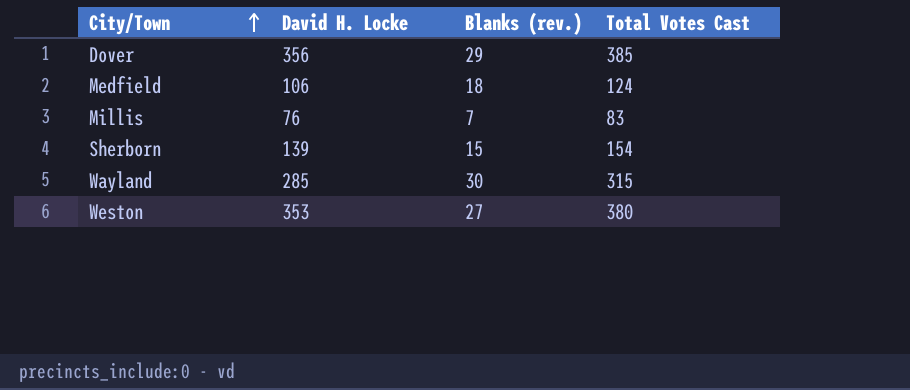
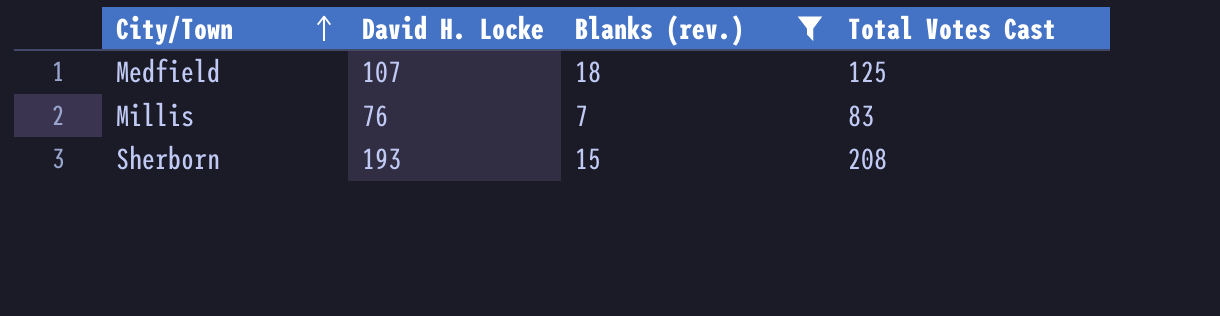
filter: none -> Blanks (rev.) <= 18
Medfield | David H. Locke: 106 -> 107
Medfield | Total Votes Cast: 124 -> 125
Sherborn | David H. Locke: 139 -> 193
Sherborn | Total Votes Cast: 154 -> 208

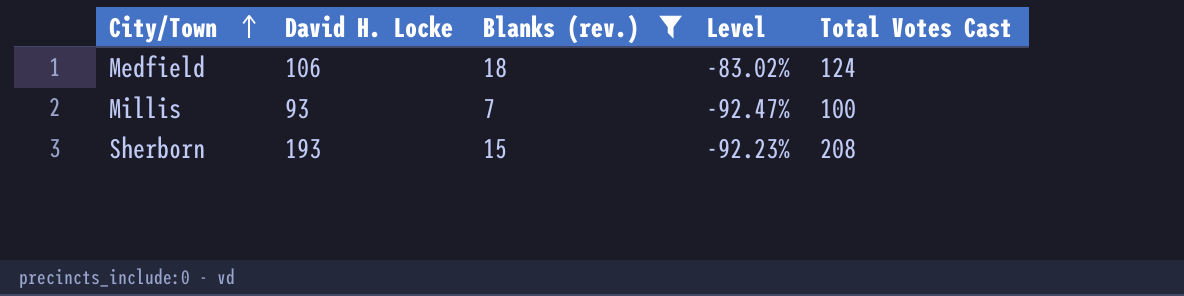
column Level | formula: none -> ([Blanks (rev.)] - [David H. Locke]) / [David H. Locke]
Medfield | David H. Locke: 107 -> 106
Medfield | Total Votes Cast: 125 -> 124
Millis | David H. Locke: 76 -> 93
Millis | Total Votes Cast: 83 -> 100

